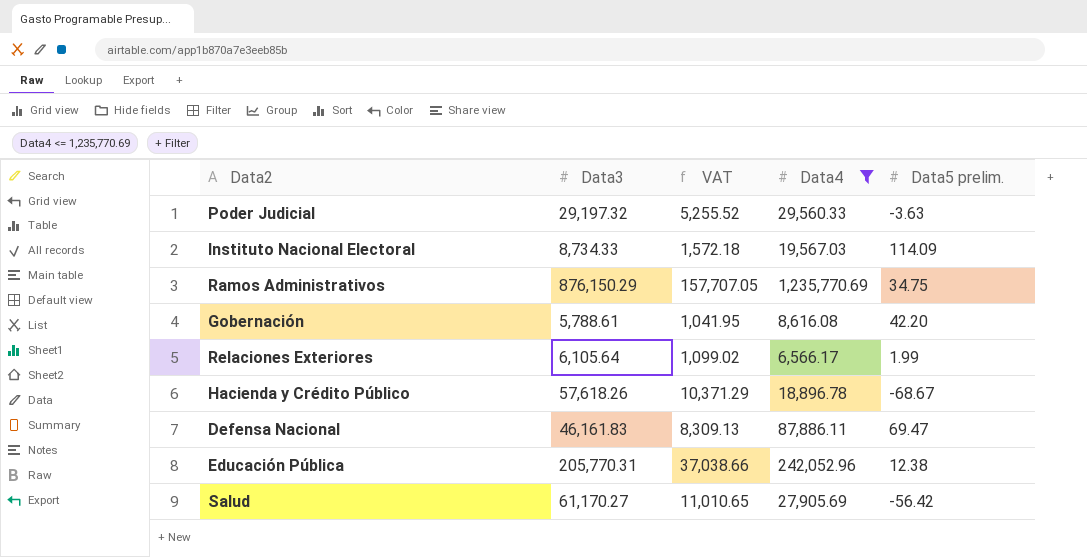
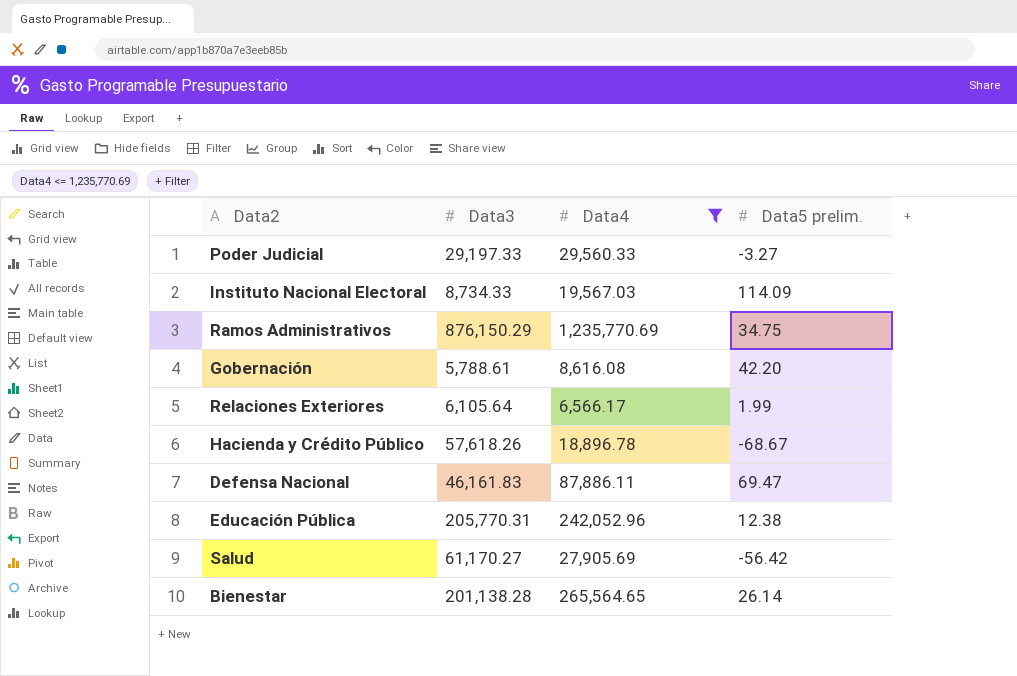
column VAT | formula: [Data3] * 0.18 -> none
Poder Judicial | Data3: 29,197.32 -> 29,197.33
Poder Judicial | Data5 prelim.: -3.63 -> -3.27
row Bienestar: none -> 201,138.28 | 265,564.65 | 26.14

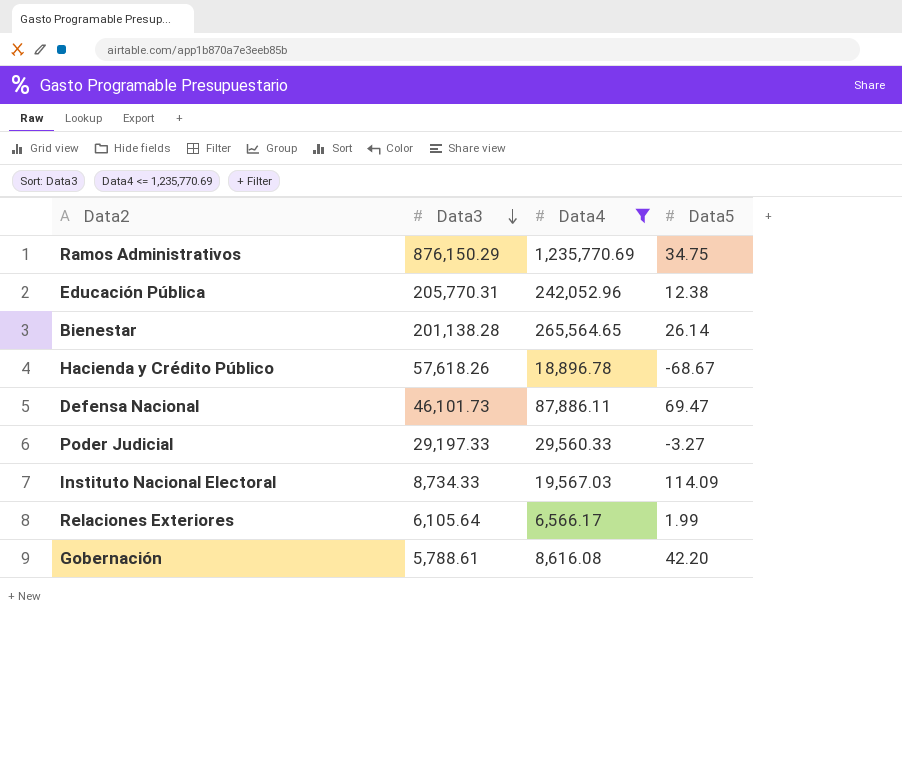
row order: none -> Data3 descending
column name: Data5 prelim. -> Data5
row Salud: 61,170.27 | 27,905.69 | -56.42 -> none
Defensa Nacional | Data3: 46,161.83 -> 46,101.73

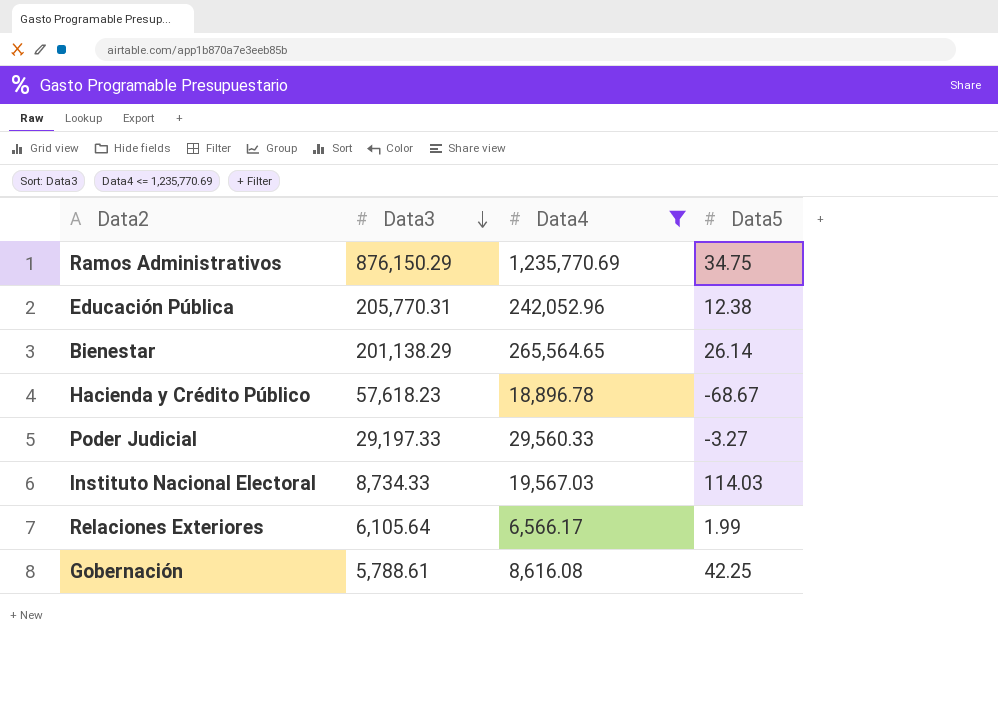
row Defensa Nacional: 46,101.73 | 87,886.11 | 69.47 -> none
Bienestar | Data3: 201,138.28 -> 201,138.29
Hacienda y Crédito Público | Data3: 57,618.26 -> 57,618.23
Instituto Nacional Electoral | Data5: 114.09 -> 114.03
Gobernación | Data5: 42.20 -> 42.25

